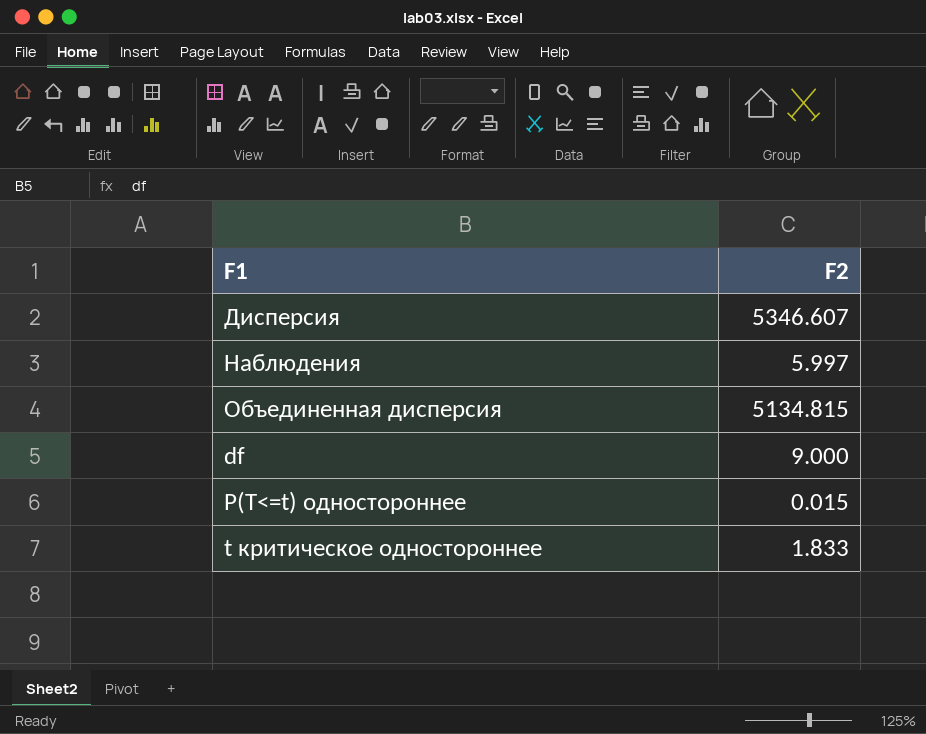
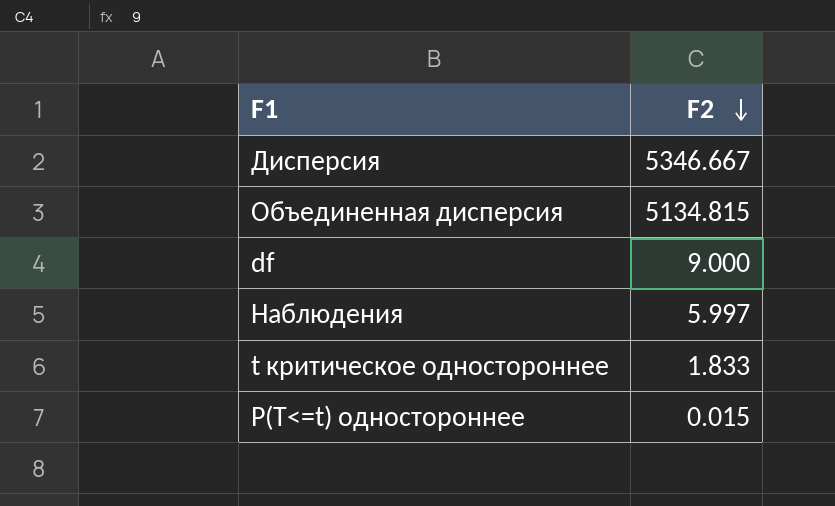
row order: none -> F2 descending
Дисперсия | F2: 5346.607 -> 5346.667

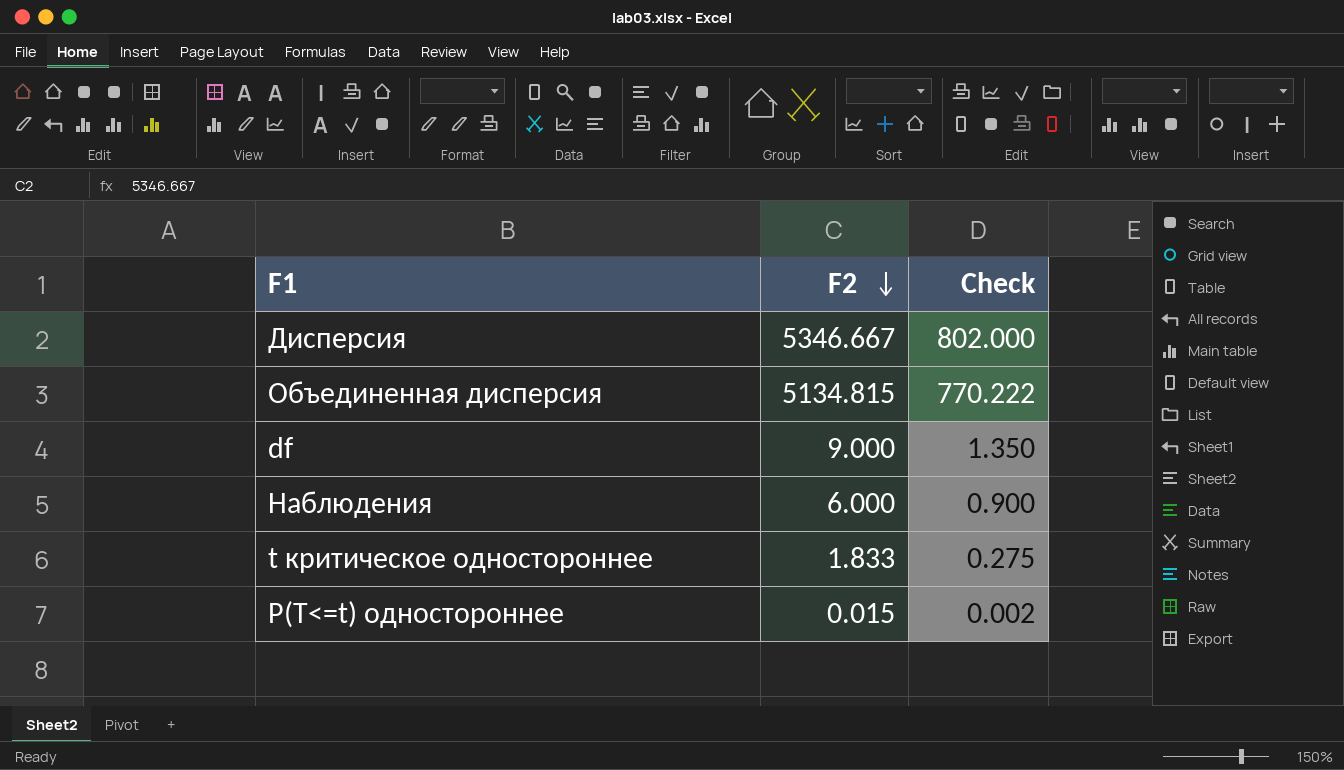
column Check | formula: none -> [F2] * 0.15
Наблюдения | F2: 5.997 -> 6.000

